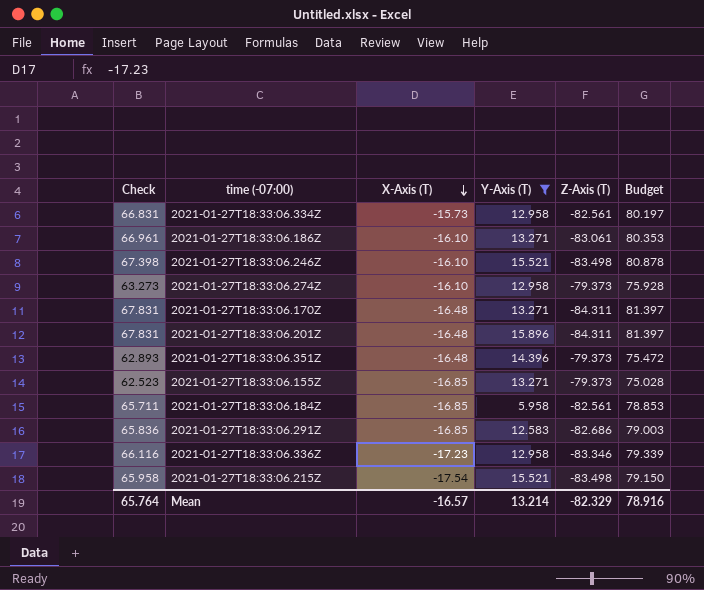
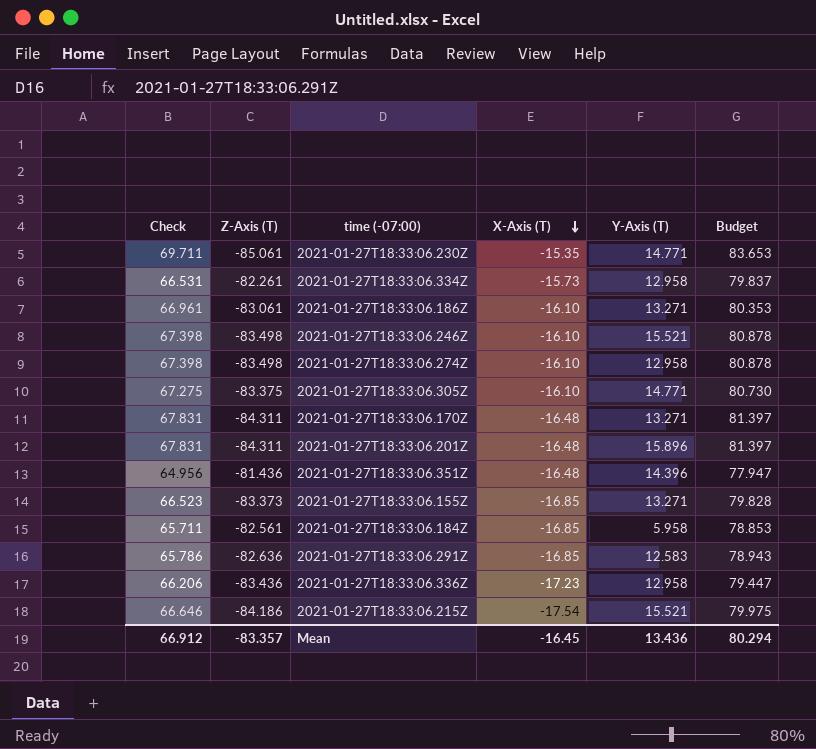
filter: Y-Axis (T) != 14.771 -> none
column Z-Axis (T) | position: 5 -> 2
2021-01-27T18:33:06.334Z | Check: 66.831 -> 66.531
2021-01-27T18:33:06.334Z | Z-Axis (T): -82.561 -> -82.261
2021-01-27T18:33:06.334Z | Budget: 80.197 -> 79.837
2021-01-27T18:33:06.274Z | Check: 63.273 -> 67.398
2021-01-27T18:33:06.274Z | Z-Axis (T): -79.373 -> -83.498
2021-01-27T18:33:06.274Z | Budget: 75.928 -> 80.878
2021-01-27T18:33:06.351Z | Check: 62.893 -> 64.956
2021-01-27T18:33:06.351Z | Z-Axis (T): -79.373 -> -81.436
2021-01-27T18:33:06.351Z | Budget: 75.472 -> 77.947
2021-01-27T18:33:06.155Z | Check: 62.523 -> 66.523
2021-01-27T18:33:06.155Z | Z-Axis (T): -79.373 -> -83.373
2021-01-27T18:33:06.155Z | Budget: 75.028 -> 79.828
2021-01-27T18:33:06.291Z | Check: 65.836 -> 65.786
2021-01-27T18:33:06.291Z | Z-Axis (T): -82.686 -> -82.636
2021-01-27T18:33:06.291Z | Budget: 79.003 -> 78.943
2021-01-27T18:33:06.336Z | Check: 66.116 -> 66.206
2021-01-27T18:33:06.336Z | Z-Axis (T): -83.346 -> -83.436
2021-01-27T18:33:06.336Z | Budget: 79.339 -> 79.447
2021-01-27T18:33:06.215Z | Check: 65.958 -> 66.646
2021-01-27T18:33:06.215Z | Z-Axis (T): -83.498 -> -84.186
2021-01-27T18:33:06.215Z | Budget: 79.150 -> 79.975
Mean | Check: 65.764 -> 66.912
Mean | Z-Axis (T): -82.329 -> -83.357
Mean | X-Axis (T): -16.57 -> -16.45
Mean | Y-Axis (T): 13.214 -> 13.436
Mean | Budget: 78.916 -> 80.294

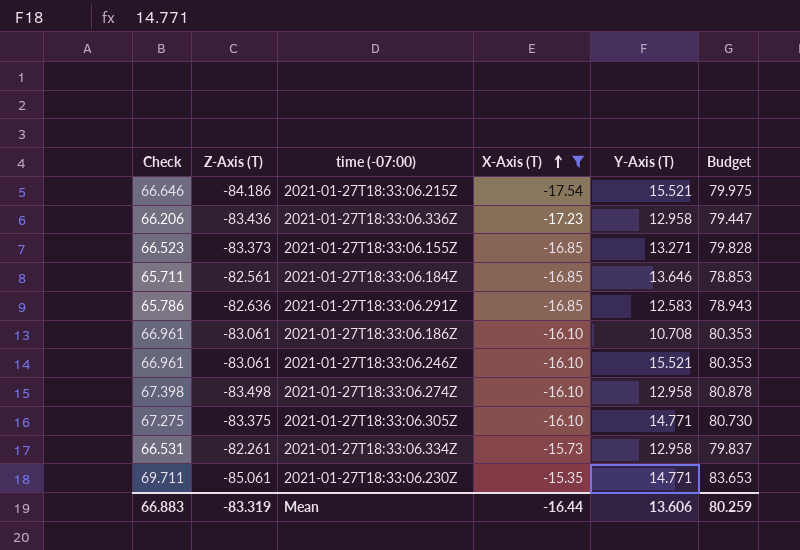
filter: none -> X-Axis (T) != -16.48
row order: X-Axis (T) descending -> X-Axis (T) ascending
2021-01-27T18:33:06.184Z | Y-Axis (T): 5.958 -> 13.646
2021-01-27T18:33:06.186Z | Y-Axis (T): 13.271 -> 10.708
2021-01-27T18:33:06.246Z | Check: 67.398 -> 66.961
2021-01-27T18:33:06.246Z | Z-Axis (T): -83.498 -> -83.061
2021-01-27T18:33:06.246Z | Budget: 80.878 -> 80.353
Mean | Check: 66.912 -> 66.883
Mean | Z-Axis (T): -83.357 -> -83.319
Mean | X-Axis (T): -16.45 -> -16.44
Mean | Y-Axis (T): 13.436 -> 13.606
Mean | Budget: 80.294 -> 80.259

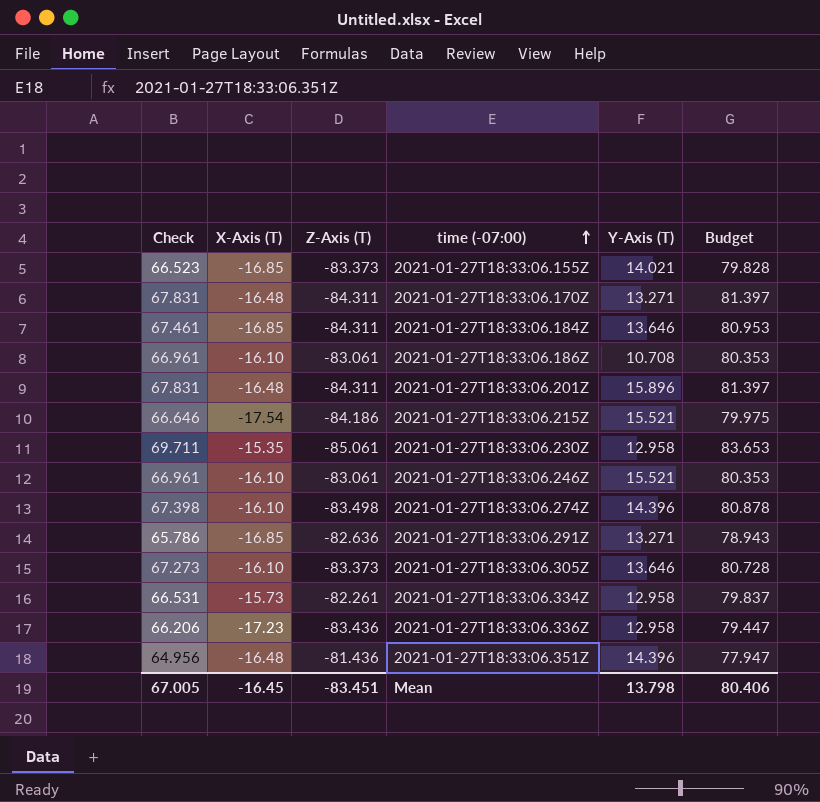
filter: X-Axis (T) != -16.48 -> none
row order: X-Axis (T) ascending -> time (-07:00) ascending
column X-Axis (T) | position: 4 -> 2
2021-01-27T18:33:06.155Z | Y-Axis (T): 13.271 -> 14.021
2021-01-27T18:33:06.184Z | Check: 65.711 -> 67.461
2021-01-27T18:33:06.184Z | Z-Axis (T): -82.561 -> -84.311
2021-01-27T18:33:06.184Z | Budget: 78.853 -> 80.953
2021-01-27T18:33:06.230Z | Y-Axis (T): 14.771 -> 12.958
2021-01-27T18:33:06.274Z | Y-Axis (T): 12.958 -> 14.396
2021-01-27T18:33:06.291Z | Y-Axis (T): 12.583 -> 13.271
2021-01-27T18:33:06.305Z | Check: 67.275 -> 67.273
2021-01-27T18:33:06.305Z | Z-Axis (T): -83.375 -> -83.373
2021-01-27T18:33:06.305Z | Y-Axis (T): 14.771 -> 13.646
2021-01-27T18:33:06.305Z | Budget: 80.730 -> 80.728
Mean | Check: 66.883 -> 67.005
Mean | X-Axis (T): -16.44 -> -16.45
Mean | Z-Axis (T): -83.319 -> -83.451
Mean | Y-Axis (T): 13.606 -> 13.798
Mean | Budget: 80.259 -> 80.406

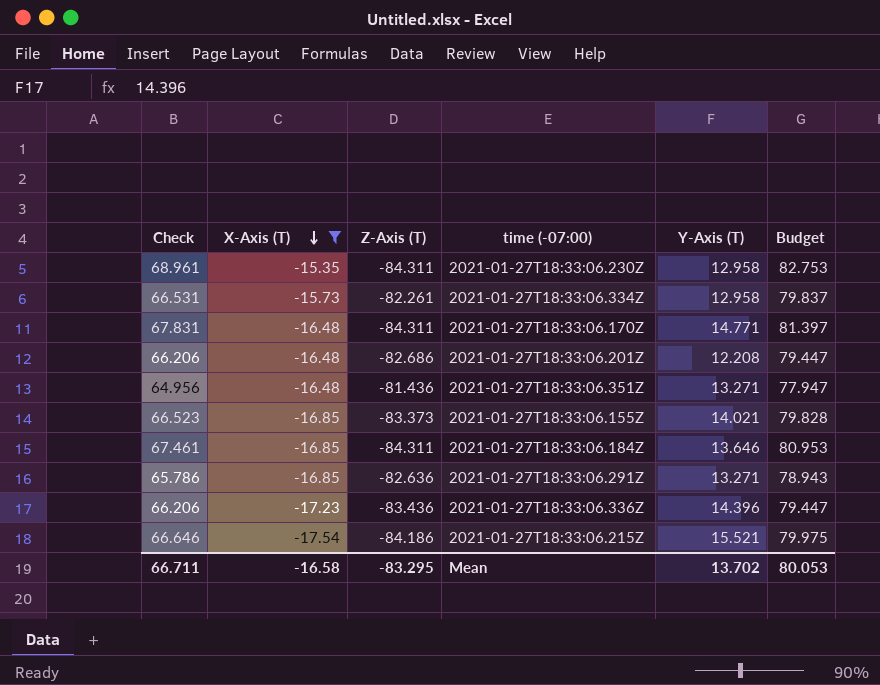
filter: none -> X-Axis (T) != -16.10
row order: time (-07:00) ascending -> X-Axis (T) descending
2021-01-27T18:33:06.230Z | Check: 69.711 -> 68.961
2021-01-27T18:33:06.230Z | Z-Axis (T): -85.061 -> -84.311
2021-01-27T18:33:06.230Z | Budget: 83.653 -> 82.753
2021-01-27T18:33:06.170Z | Y-Axis (T): 13.271 -> 14.771
2021-01-27T18:33:06.201Z | Check: 67.831 -> 66.206
2021-01-27T18:33:06.201Z | Z-Axis (T): -84.311 -> -82.686
2021-01-27T18:33:06.201Z | Y-Axis (T): 15.896 -> 12.208
2021-01-27T18:33:06.201Z | Budget: 81.397 -> 79.447
2021-01-27T18:33:06.351Z | Y-Axis (T): 14.396 -> 13.271
2021-01-27T18:33:06.336Z | Y-Axis (T): 12.958 -> 14.396
Mean | Check: 67.005 -> 66.711
Mean | X-Axis (T): -16.45 -> -16.58
Mean | Z-Axis (T): -83.451 -> -83.295
Mean | Y-Axis (T): 13.798 -> 13.702
Mean | Budget: 80.406 -> 80.053

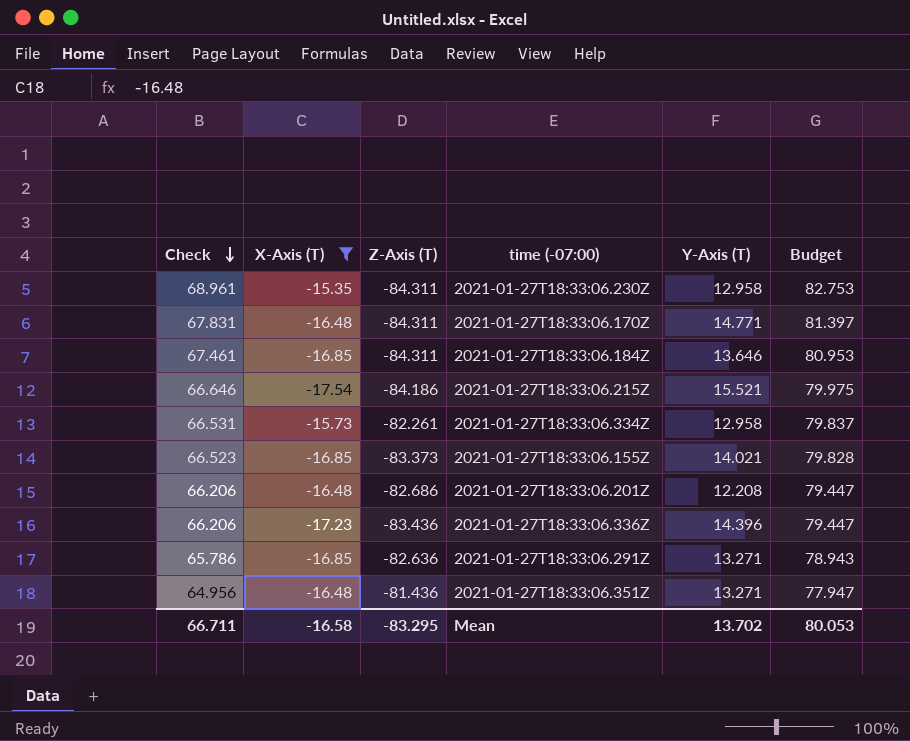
row order: X-Axis (T) descending -> Check descending

